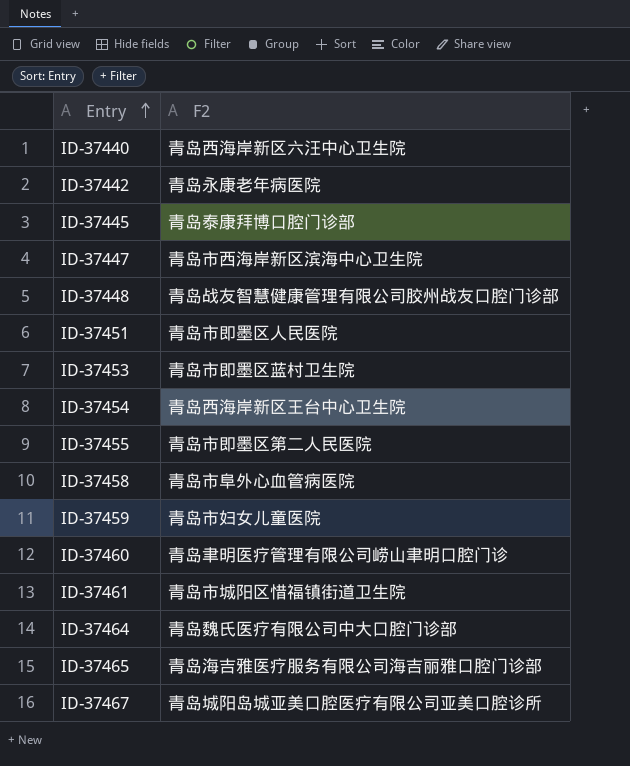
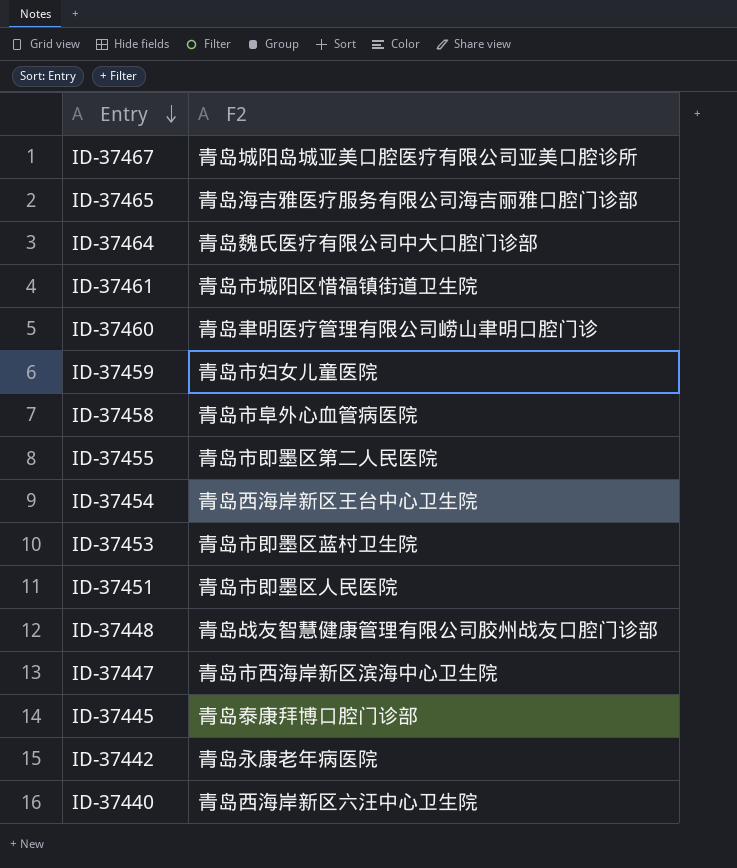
row order: Entry ascending -> Entry descending

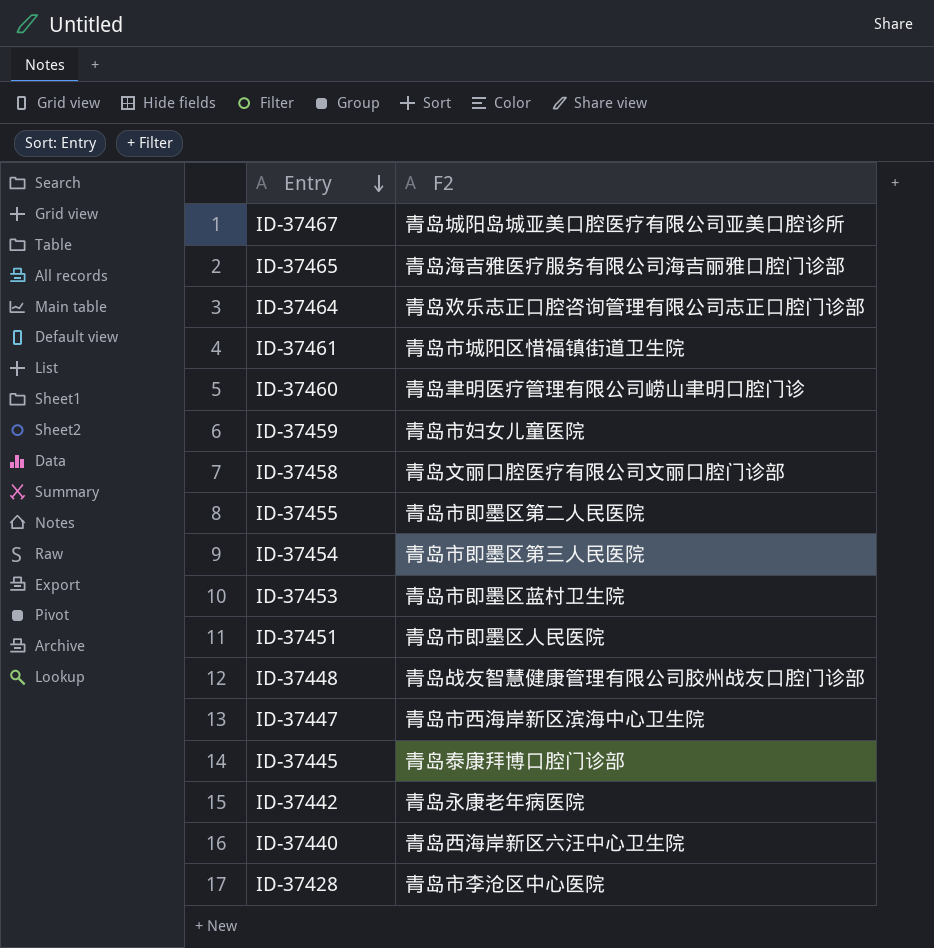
ID-37464 | F2: 青岛魏氏医疗有限公司中大口腔门诊部 -> 青岛欢乐志正口腔咨询管理有限公司志正口腔门诊部
ID-37458 | F2: 青岛市阜外心血管病医院 -> 青岛文丽口腔医疗有限公司文丽口腔门诊部
ID-37454 | F2: 青岛西海岸新区王台中心卫生院 -> 青岛市即墨区第三人民医院
row ID-37428: none -> 青岛市李沧区中心医院

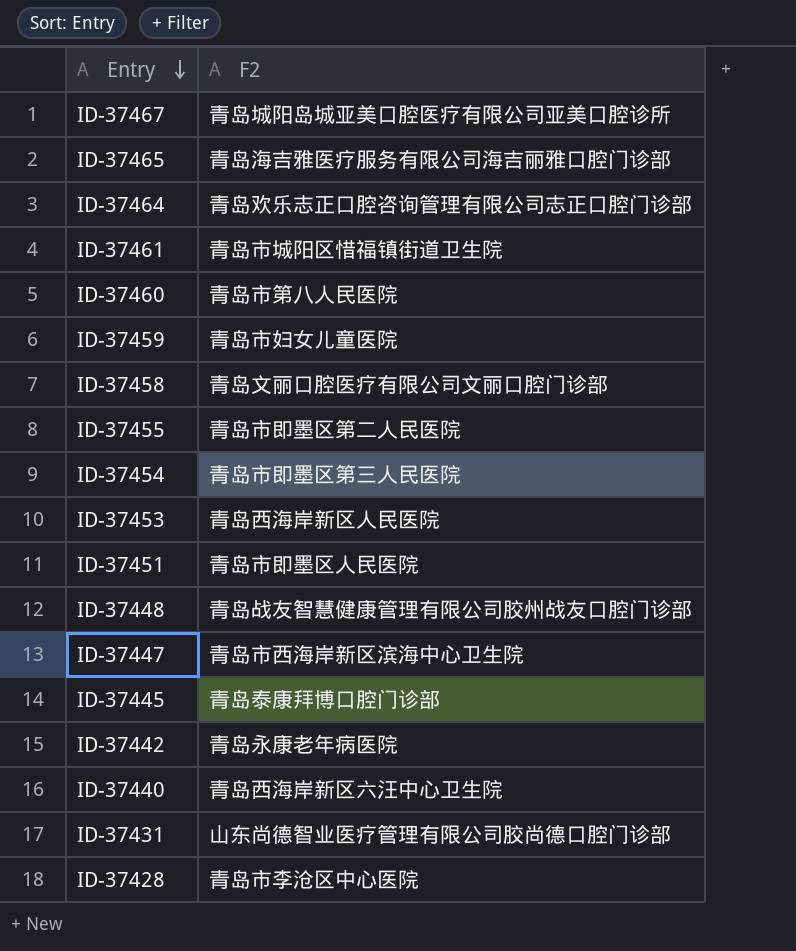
ID-37460 | F2: 青岛聿明医疗管理有限公司崂山聿明口腔门诊 -> 青岛市第八人民医院
ID-37453 | F2: 青岛市即墨区蓝村卫生院 -> 青岛西海岸新区人民医院
row ID-37431: none -> 山东尚德智业医疗管理有限公司胶尚德口腔门诊部

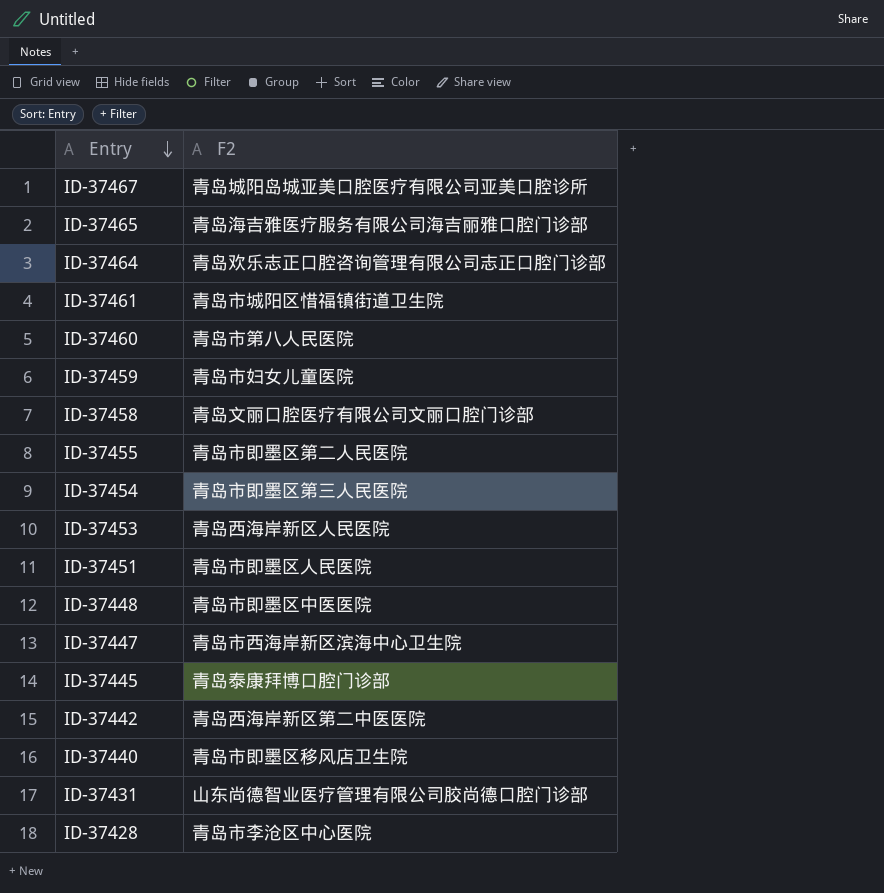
ID-37448 | F2: 青岛战友智慧健康管理有限公司胶州战友口腔门诊部 -> 青岛市即墨区中医医院
ID-37442 | F2: 青岛永康老年病医院 -> 青岛西海岸新区第二中医医院
ID-37440 | F2: 青岛西海岸新区六汪中心卫生院 -> 青岛市即墨区移风店卫生院

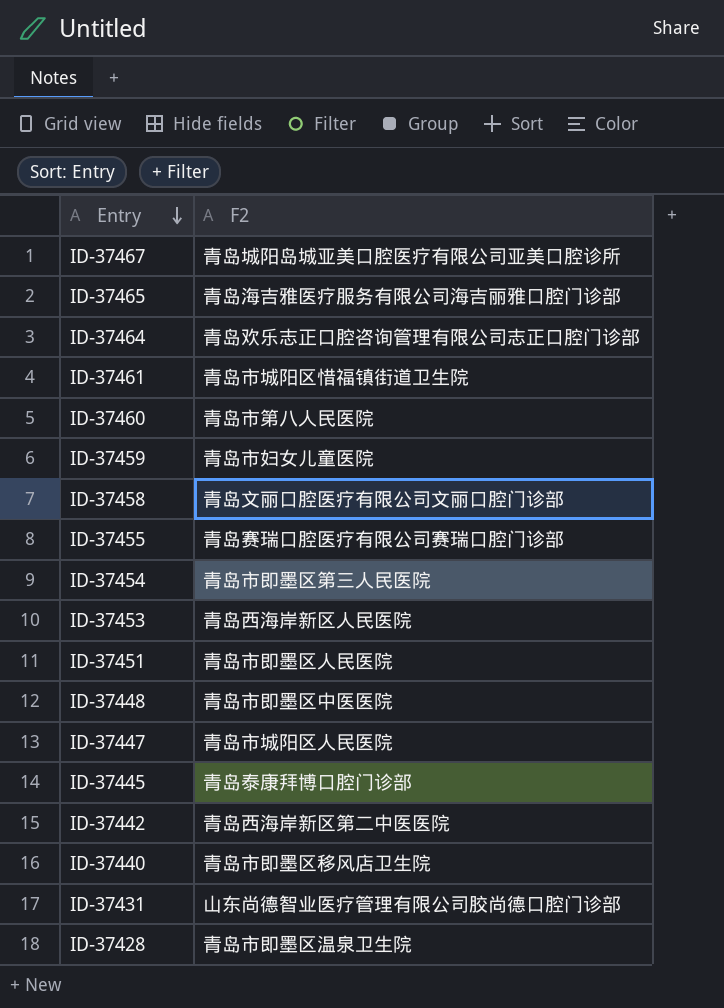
ID-37455 | F2: 青岛市即墨区第二人民医院 -> 青岛赛瑞口腔医疗有限公司赛瑞口腔门诊部
ID-37447 | F2: 青岛市西海岸新区滨海中心卫生院 -> 青岛市城阳区人民医院
ID-37428 | F2: 青岛市李沧区中心医院 -> 青岛市即墨区温泉卫生院

